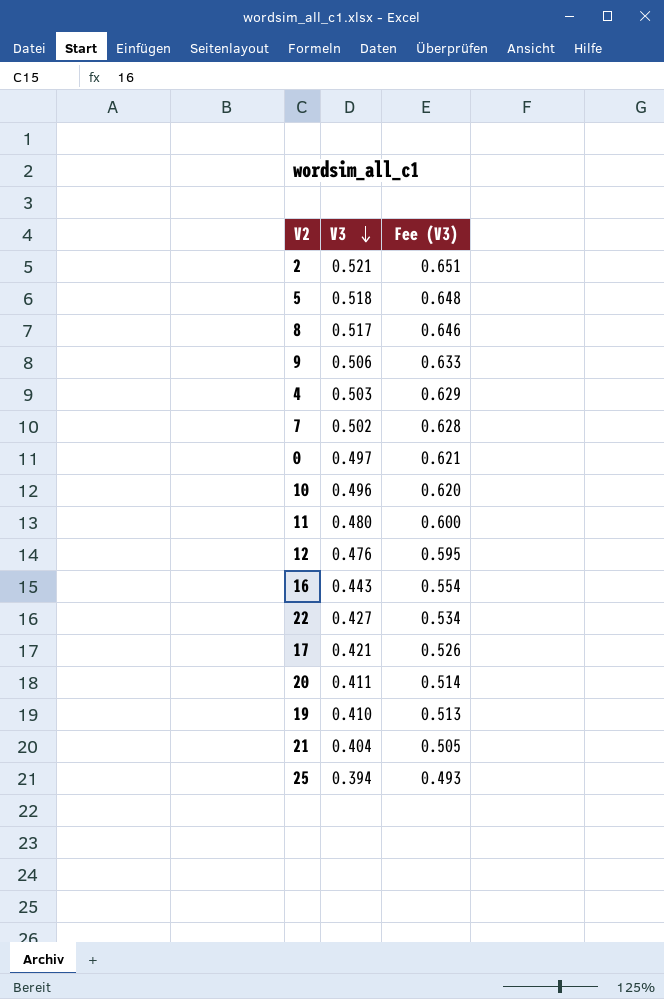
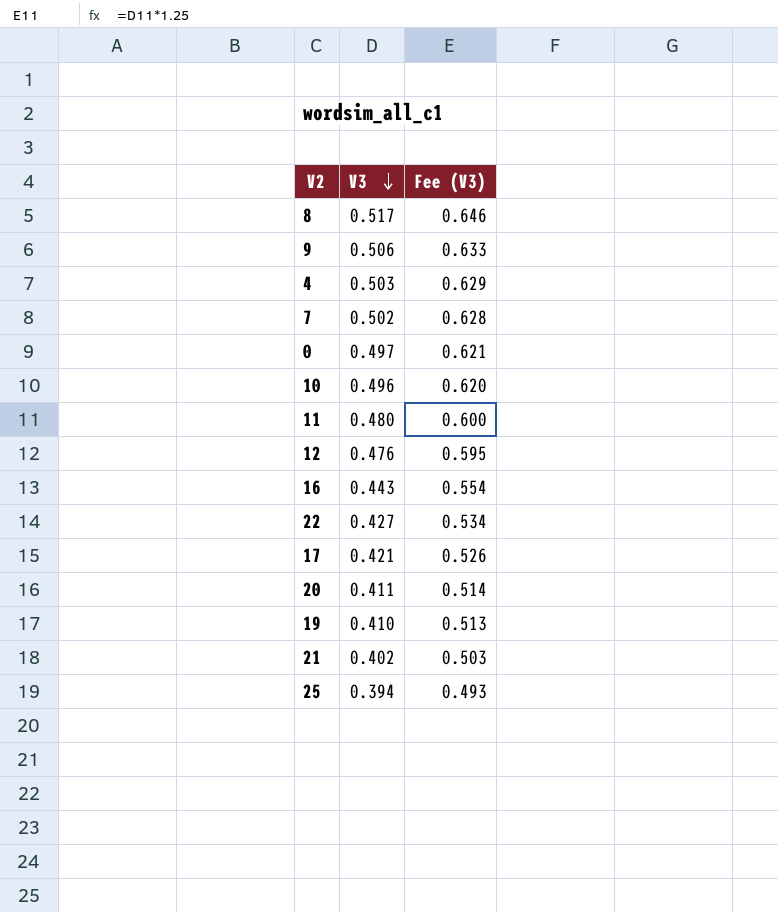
row 2: 0.521 | 0.651 -> none
row 5: 0.518 | 0.648 -> none
21 | V3: 0.404 -> 0.402
21 | Fee (V3): 0.505 -> 0.503

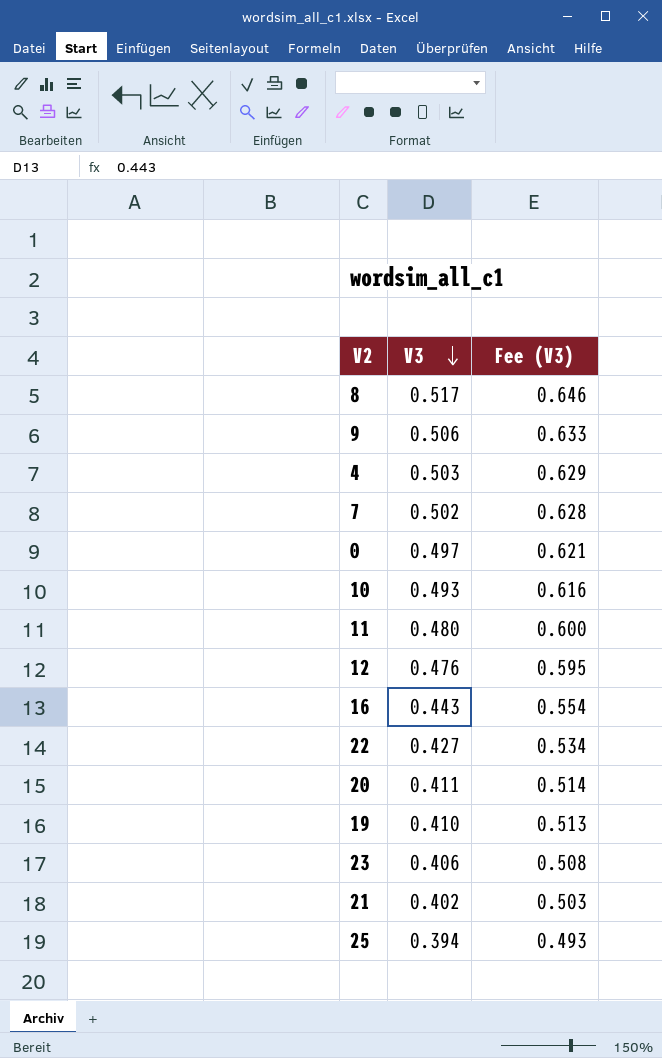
row 17: 0.421 | 0.526 -> none
10 | V3: 0.496 -> 0.493
10 | Fee (V3): 0.620 -> 0.616
row 23: none -> 0.406 | 0.508

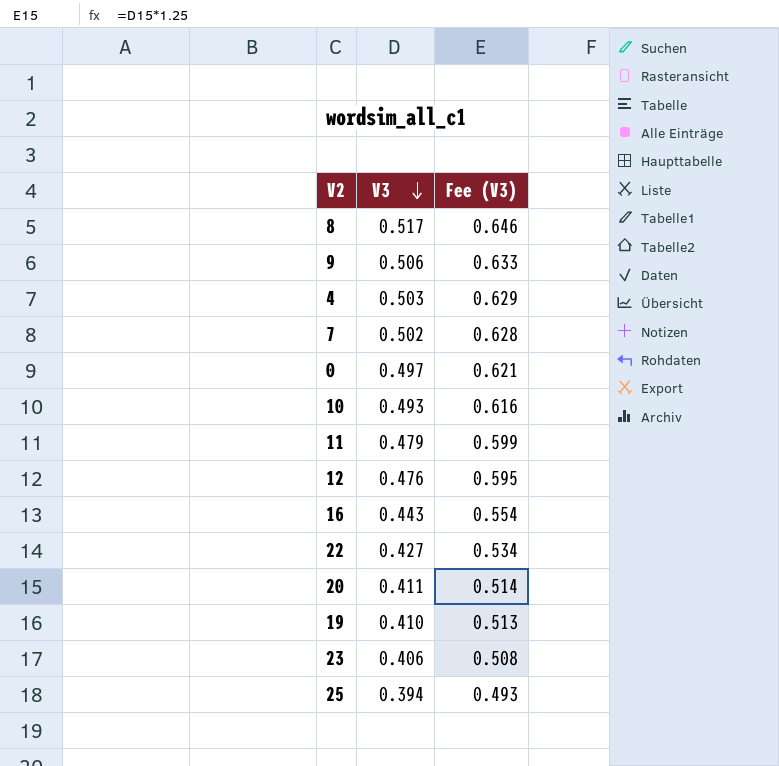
row 21: 0.402 | 0.503 -> none
11 | V3: 0.480 -> 0.479
11 | Fee (V3): 0.600 -> 0.599

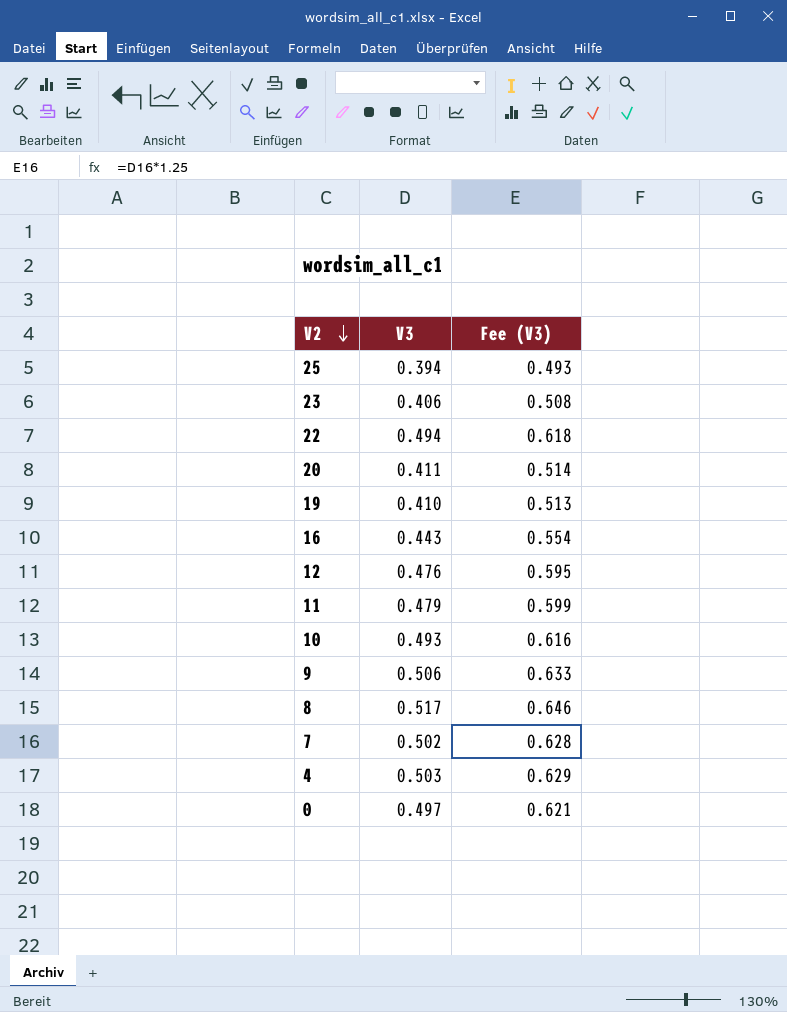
row order: V3 descending -> V2 descending
22 | V3: 0.427 -> 0.494
22 | Fee (V3): 0.534 -> 0.618

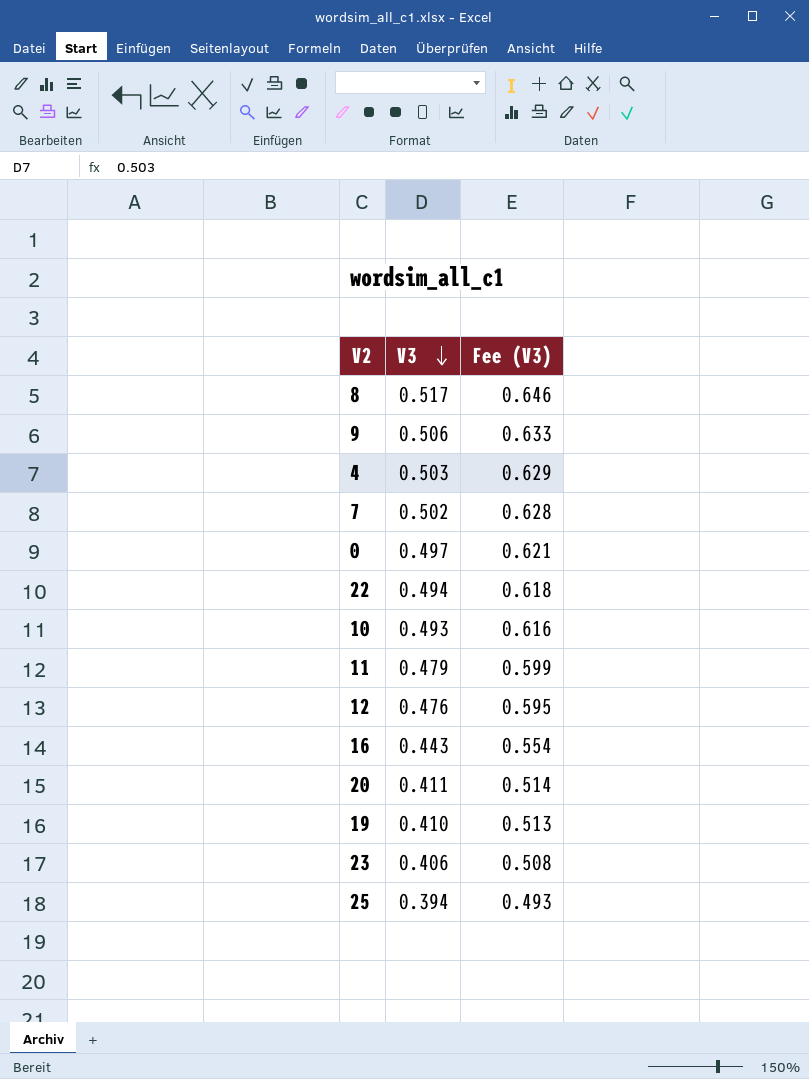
row order: V2 descending -> V3 descending

